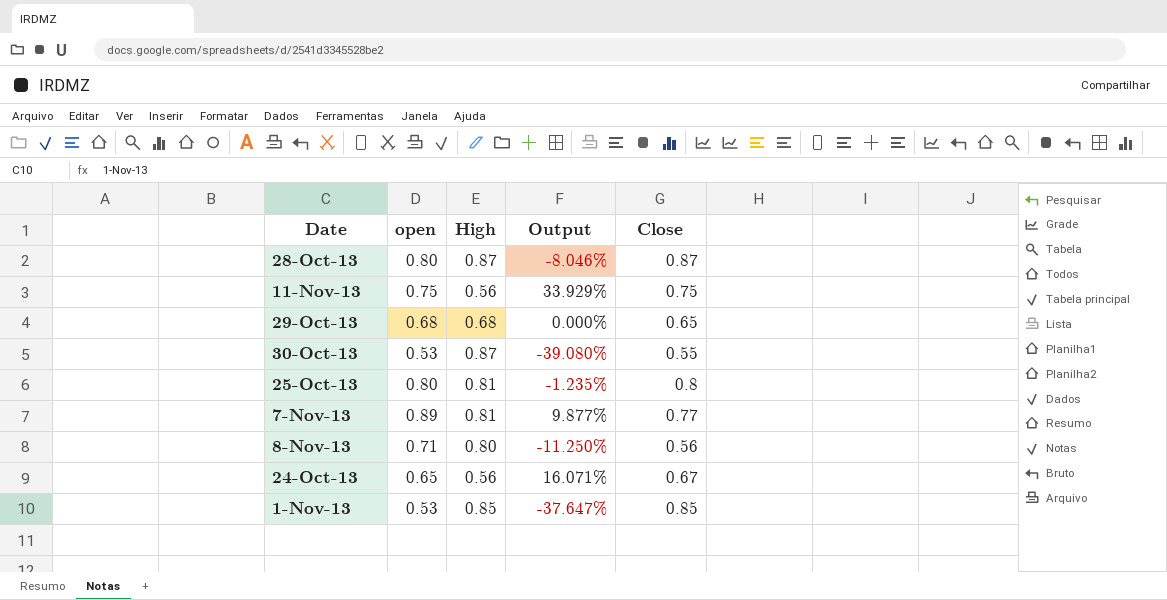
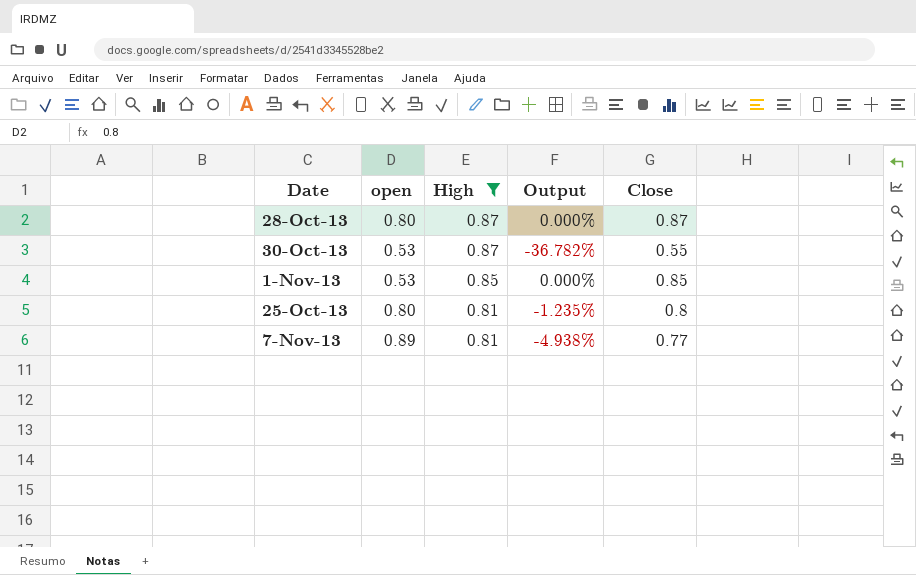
filter: none -> High >= 0.81
row order: none -> High descending
column Output | formula: ([open] - [High]) / [High] -> ([Close] - [High]) / [High]

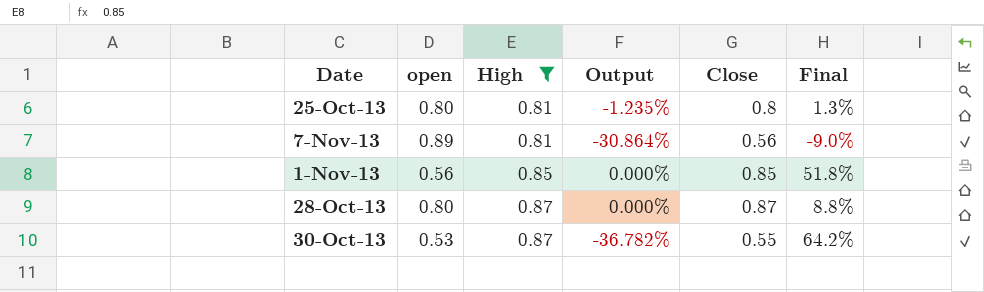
row order: High descending -> High ascending
column Final | formula: none -> ([High] - [open]) / [open]
7-Nov-13 | Output: -4.938% -> -30.864%
7-Nov-13 | Close: 0.77 -> 0.56
1-Nov-13 | open: 0.53 -> 0.56

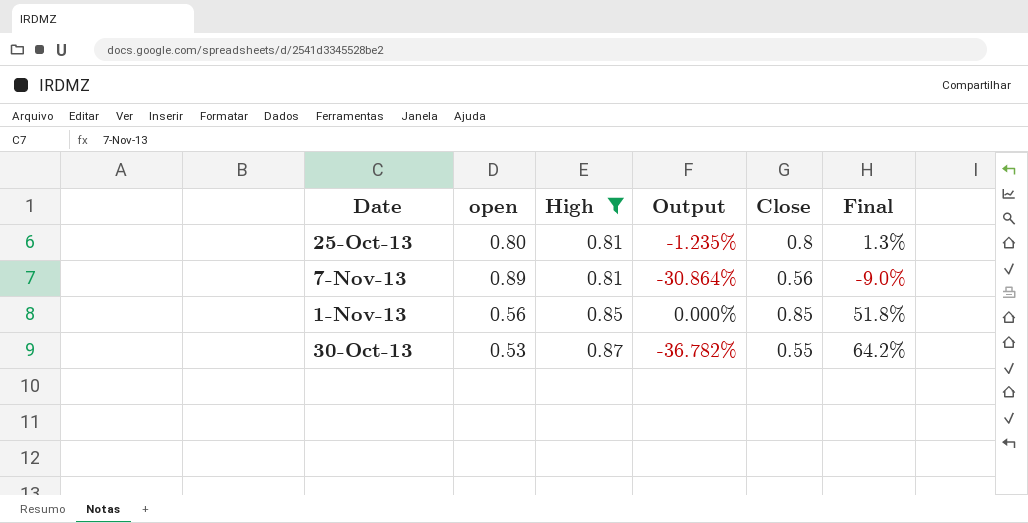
row 28-Oct-13: 0.80 | 0.87 | 0.000% | 0.87 | 8.8% -> none

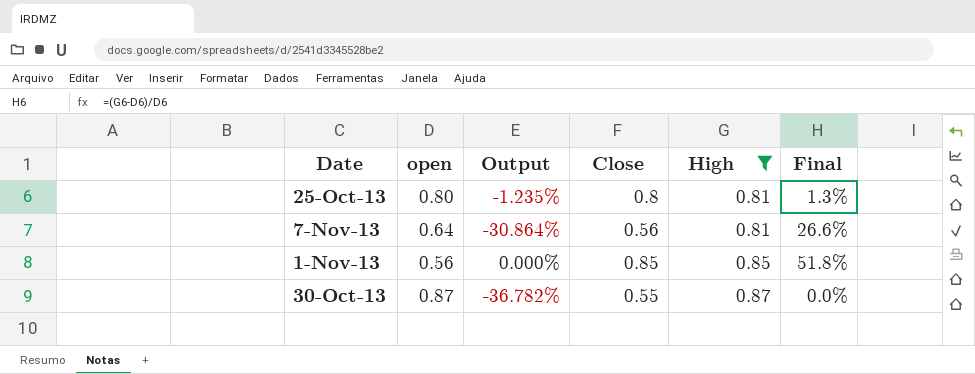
column High | position: 3 -> 5
7-Nov-13 | open: 0.89 -> 0.64
7-Nov-13 | Final: -9.0% -> 26.6%
30-Oct-13 | open: 0.53 -> 0.87
30-Oct-13 | Final: 64.2% -> 0.0%

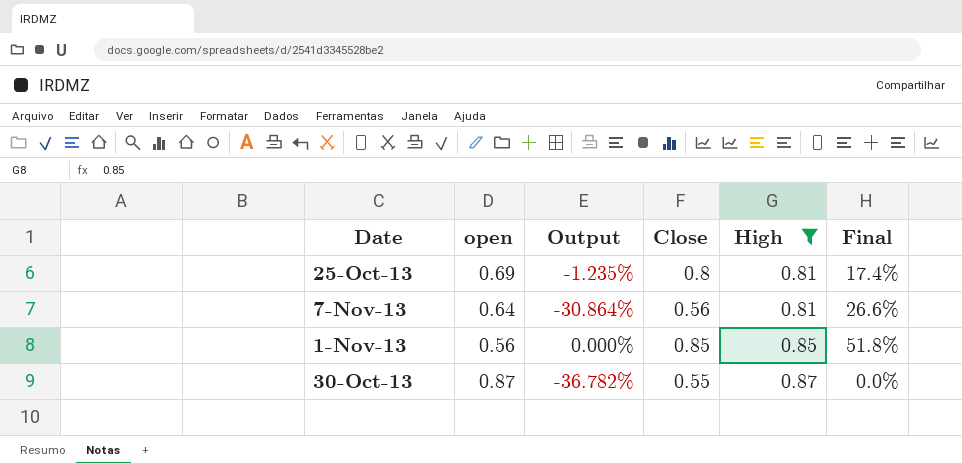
25-Oct-13 | open: 0.80 -> 0.69
25-Oct-13 | Final: 1.3% -> 17.4%

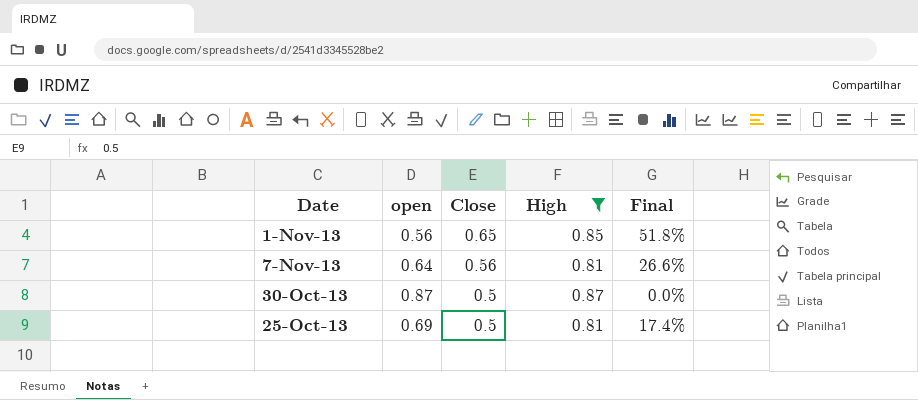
row order: High ascending -> Close descending
column Output | formula: ([Close] - [High]) / [High] -> none
1-Nov-13 | Close: 0.85 -> 0.65
30-Oct-13 | Close: 0.55 -> 0.5
25-Oct-13 | Close: 0.8 -> 0.5

